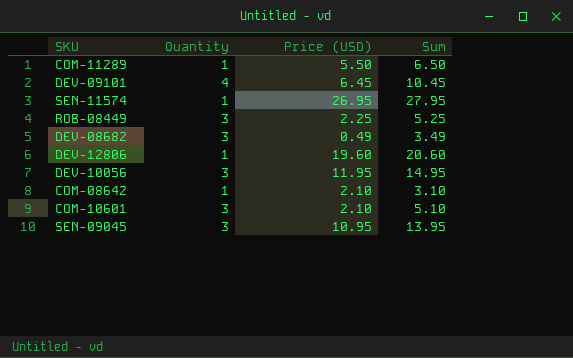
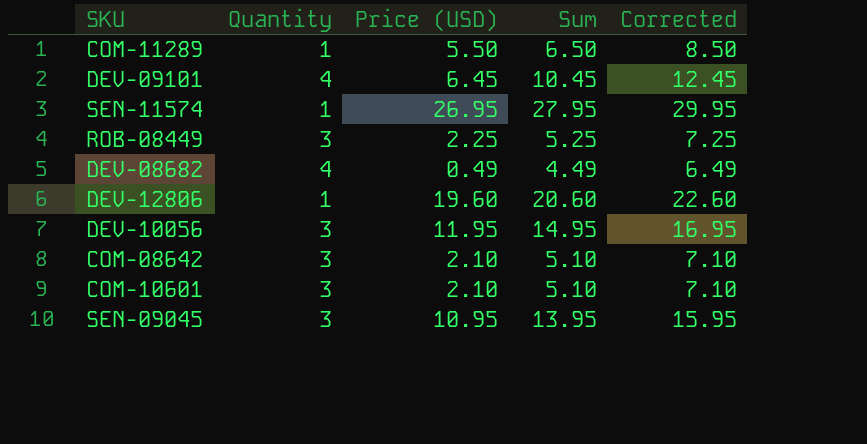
column Corrected | formula: none -> [Sum] + 2
DEV-08682 | Quantity: 3 -> 4
DEV-08682 | Sum: 3.49 -> 4.49
COM-08642 | Quantity: 1 -> 3
COM-08642 | Sum: 3.10 -> 5.10

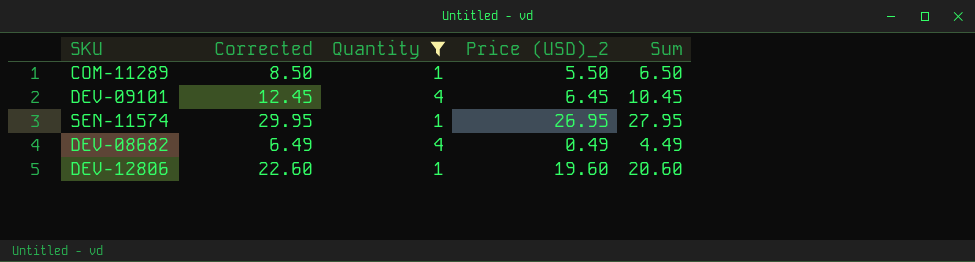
filter: none -> Quantity != 3
column Corrected | position: 5 -> 2
column name: Price (USD) -> Price (USD)_2

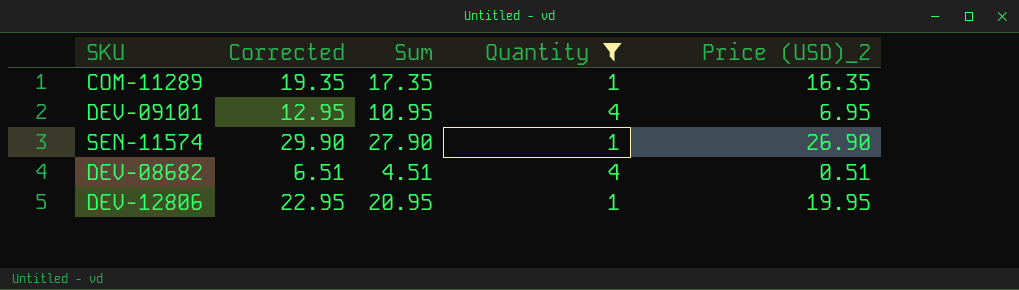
column Sum | position: 5 -> 3
COM-11289 | Corrected: 8.50 -> 19.35
COM-11289 | Sum: 6.50 -> 17.35
COM-11289 | Price (USD)_2: 5.50 -> 16.35
DEV-09101 | Corrected: 12.45 -> 12.95
DEV-09101 | Sum: 10.45 -> 10.95
DEV-09101 | Price (USD)_2: 6.45 -> 6.95
SEN-11574 | Corrected: 29.95 -> 29.90
SEN-11574 | Sum: 27.95 -> 27.90
SEN-11574 | Price (USD)_2: 26.95 -> 26.90
DEV-08682 | Corrected: 6.49 -> 6.51
DEV-08682 | Sum: 4.49 -> 4.51
DEV-08682 | Price (USD)_2: 0.49 -> 0.51
DEV-12806 | Corrected: 22.60 -> 22.95
DEV-12806 | Sum: 20.60 -> 20.95
DEV-12806 | Price (USD)_2: 19.60 -> 19.95

